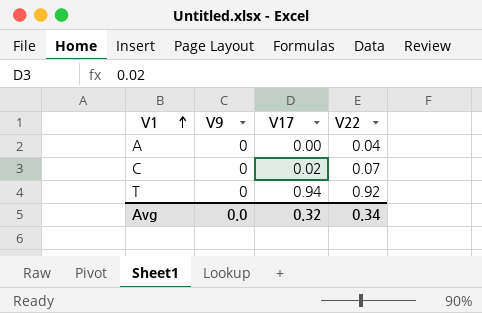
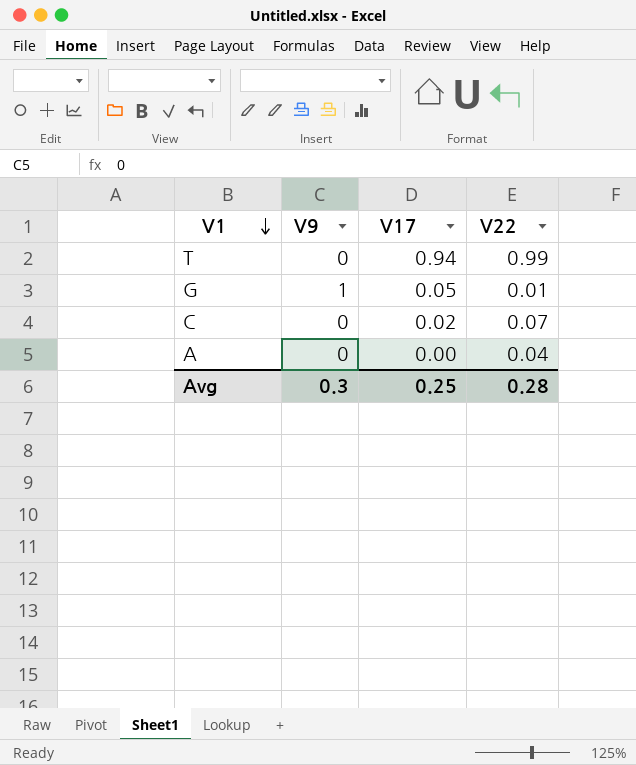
row order: V1 ascending -> V1 descending
T | V22: 0.92 -> 0.99
row G: none -> 1 | 0.05 | 0.01
Avg | V9: 0.0 -> 0.3
Avg | V17: 0.32 -> 0.25
Avg | V22: 0.34 -> 0.28

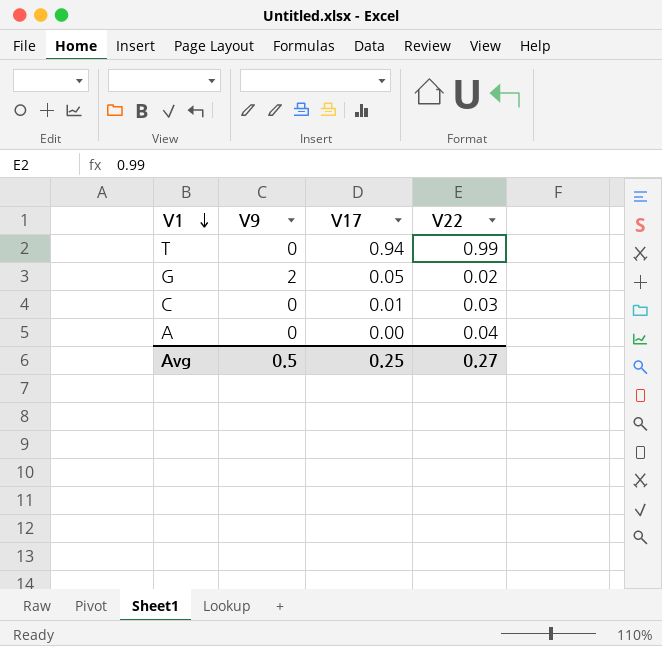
G | V9: 1 -> 2
G | V22: 0.01 -> 0.02
C | V17: 0.02 -> 0.01
C | V22: 0.07 -> 0.03
Avg | V9: 0.3 -> 0.5
Avg | V22: 0.28 -> 0.27

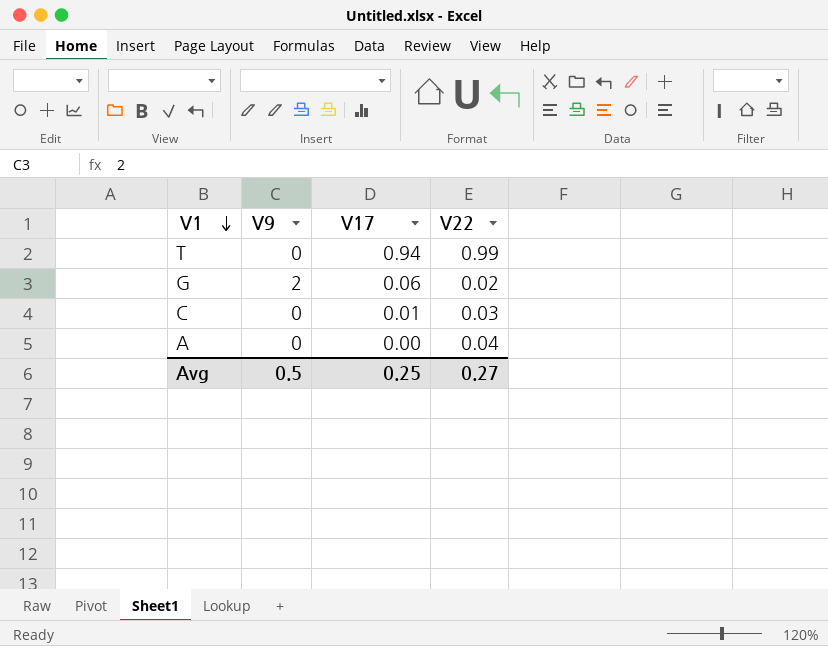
G | V17: 0.05 -> 0.06

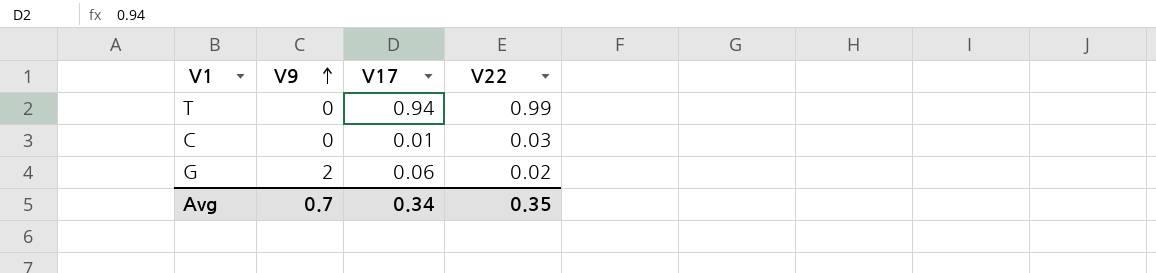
row order: V1 descending -> V9 ascending
row A: 0 | 0.00 | 0.04 -> none
Avg | V9: 0.5 -> 0.7
Avg | V17: 0.25 -> 0.34
Avg | V22: 0.27 -> 0.35

